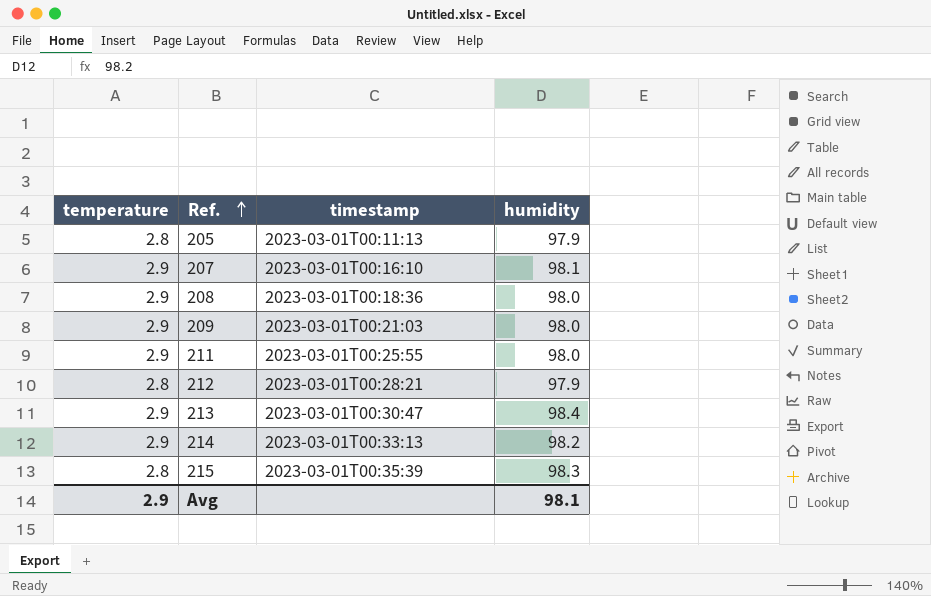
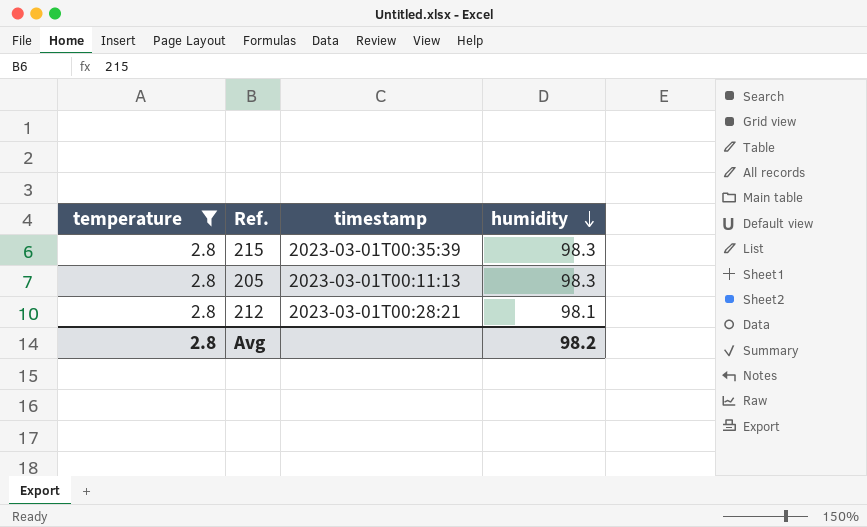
filter: none -> temperature = 2.8
row order: Ref. ascending -> humidity descending
205 | humidity: 97.9 -> 98.3
212 | humidity: 97.9 -> 98.1
Avg | temperature: 2.9 -> 2.8
Avg | humidity: 98.1 -> 98.2

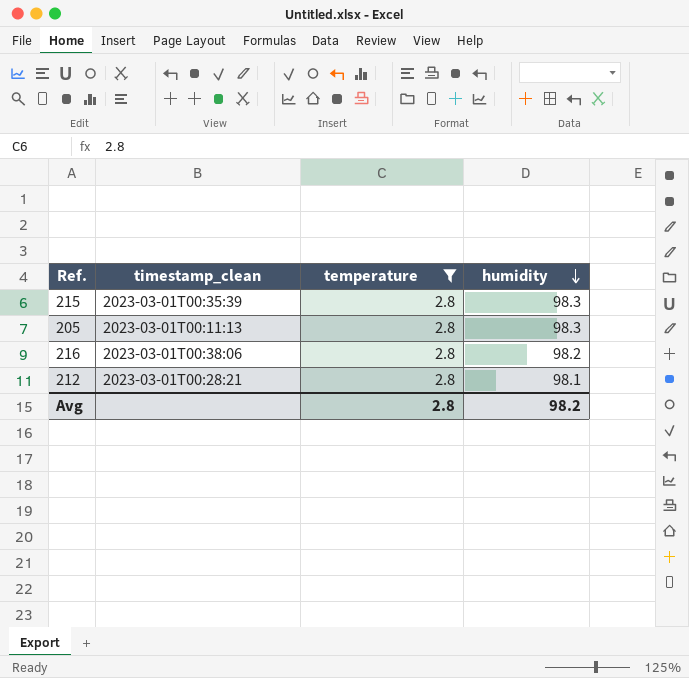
column name: timestamp -> timestamp_clean
column temperature | position: 1 -> 3
row 216: none -> 2023-03-01T00:38:06 | 2.8 | 98.2

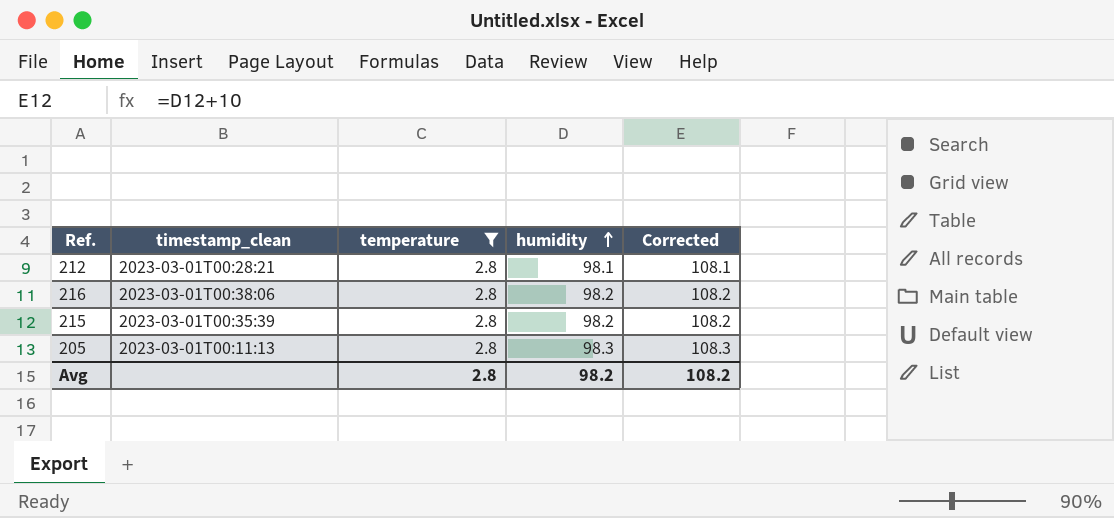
row order: humidity descending -> humidity ascending
column Corrected | formula: none -> [humidity] + 10
215 | humidity: 98.3 -> 98.2

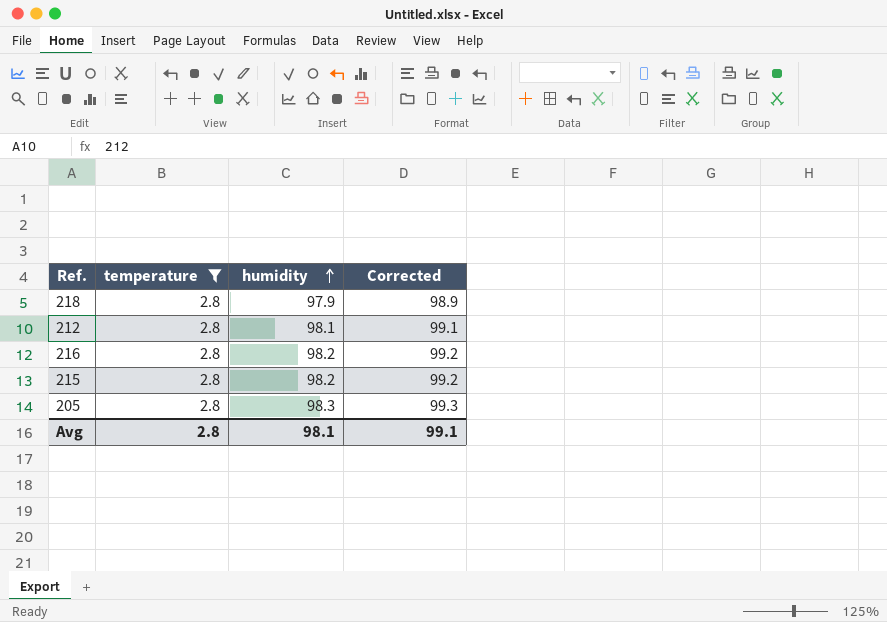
column timestamp_clean | position: 2 -> none
column Corrected | formula: [humidity] + 10 -> [humidity] + 1
row 218: none -> 2.8 | 97.9 | 98.9
Avg | humidity: 98.2 -> 98.1
Avg | Corrected: 108.2 -> 99.1

